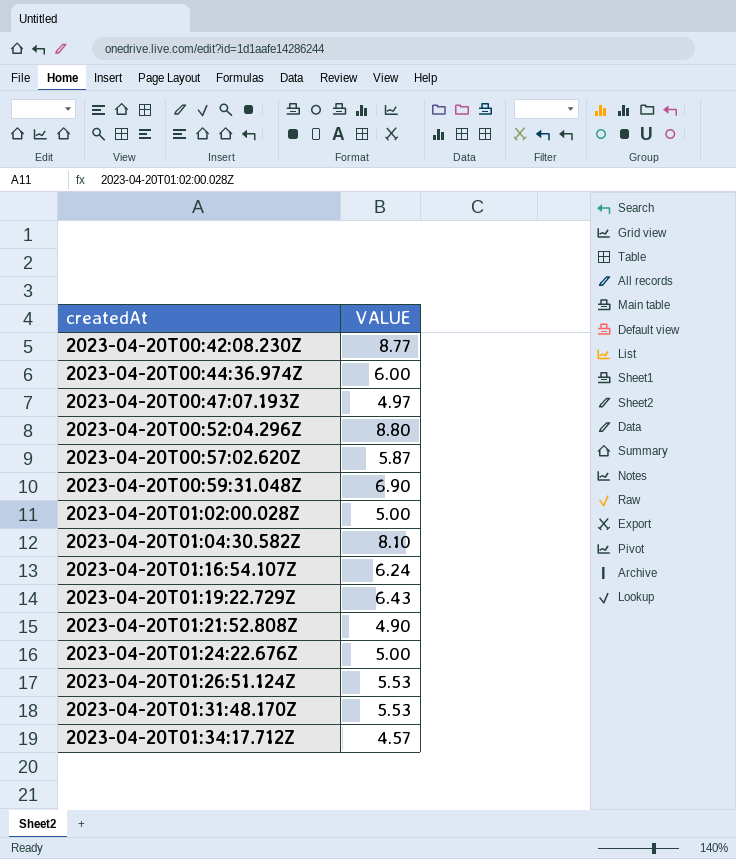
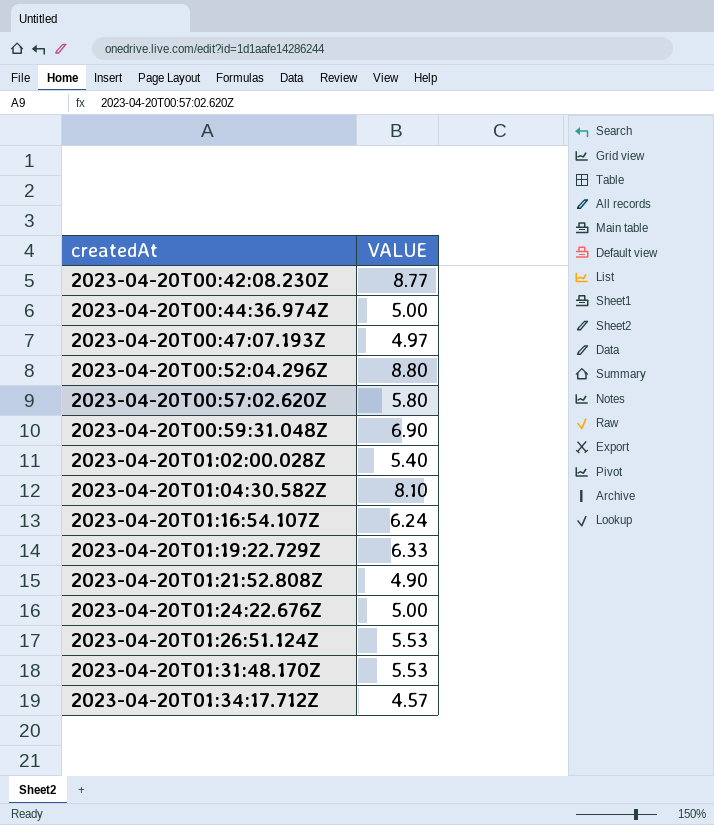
2023-04-20T00:44:36.974Z | VALUE: 6.00 -> 5.00
2023-04-20T00:57:02.620Z | VALUE: 5.87 -> 5.80
2023-04-20T01:02:00.028Z | VALUE: 5.00 -> 5.40
2023-04-20T01:19:22.729Z | VALUE: 6.43 -> 6.33

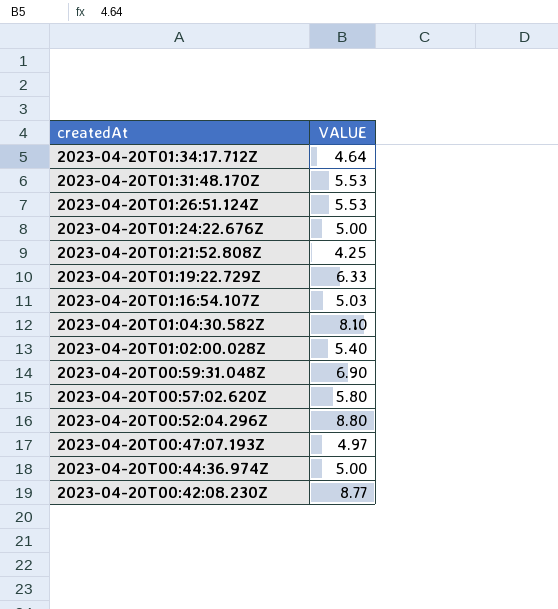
row order: createdAt ascending -> createdAt descending
2023-04-20T01:34:17.712Z | VALUE: 4.57 -> 4.64
2023-04-20T01:21:52.808Z | VALUE: 4.90 -> 4.25
2023-04-20T01:16:54.107Z | VALUE: 6.24 -> 5.03

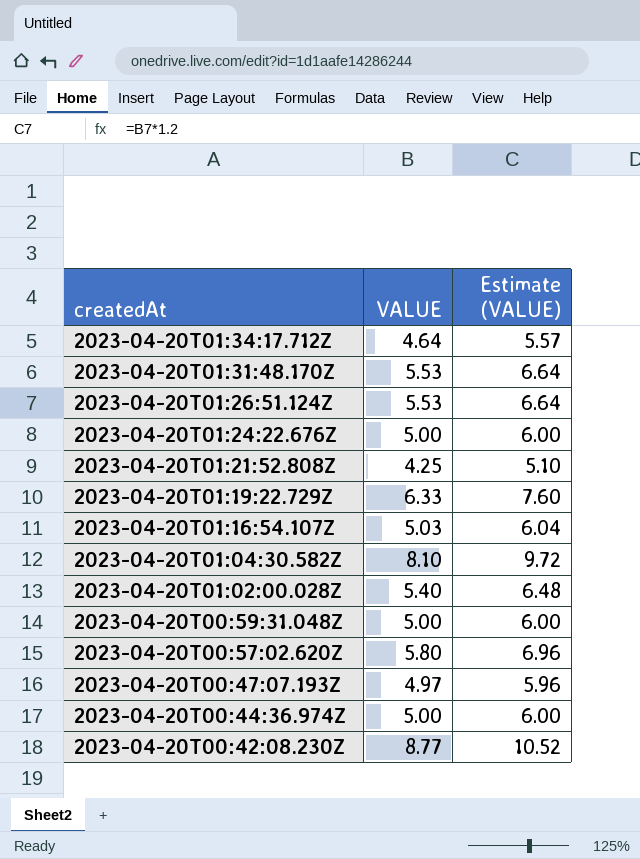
column Estimate (VALUE) | formula: none -> [VALUE] * 1.2
row 2023-04-20T00:52:04.296Z: 8.80 -> none
2023-04-20T00:59:31.048Z | VALUE: 6.90 -> 5.00

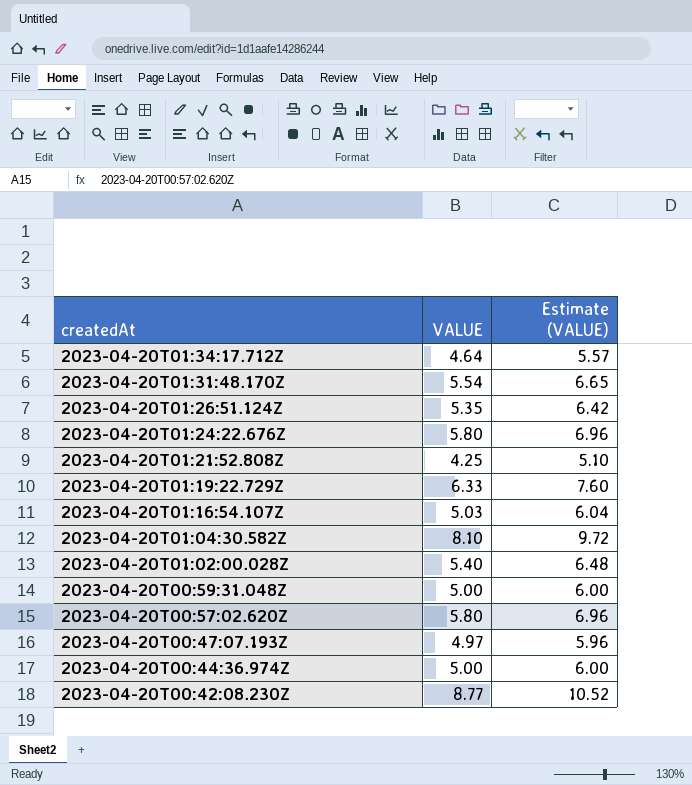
2023-04-20T01:31:48.170Z | VALUE: 5.53 -> 5.54
2023-04-20T01:31:48.170Z | Estimate (VALUE): 6.64 -> 6.65
2023-04-20T01:26:51.124Z | VALUE: 5.53 -> 5.35
2023-04-20T01:26:51.124Z | Estimate (VALUE): 6.64 -> 6.42
2023-04-20T01:24:22.676Z | VALUE: 5.00 -> 5.80
2023-04-20T01:24:22.676Z | Estimate (VALUE): 6.00 -> 6.96

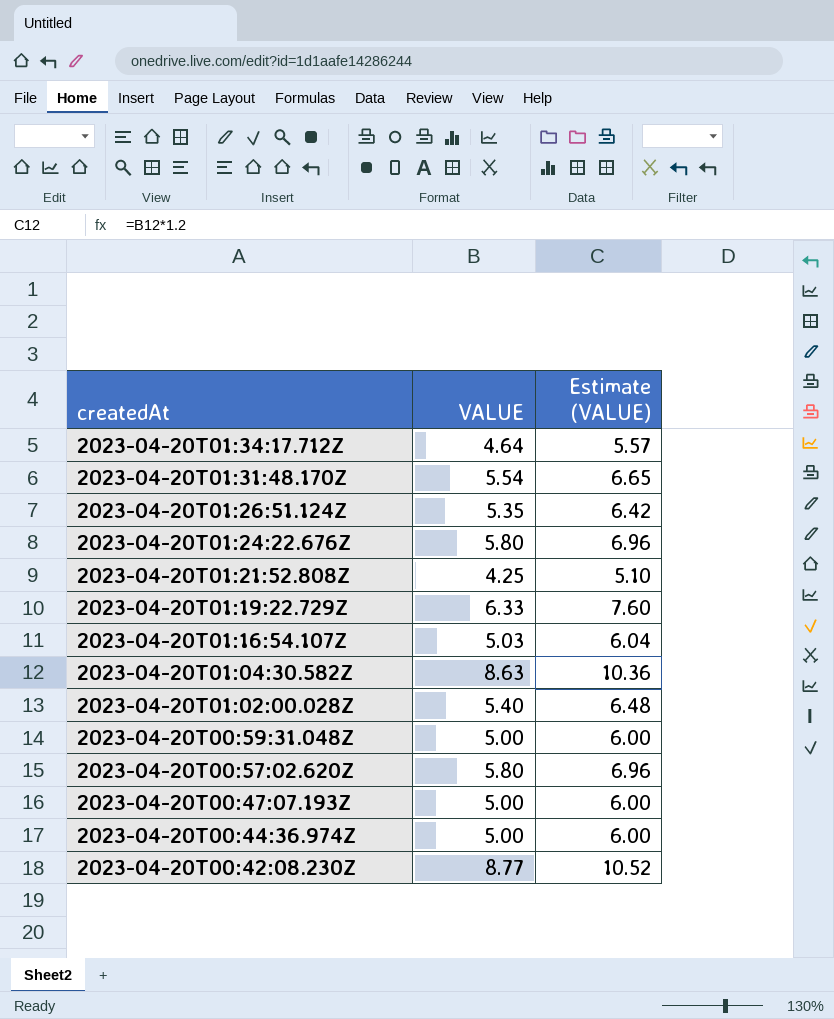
2023-04-20T01:04:30.582Z | VALUE: 8.10 -> 8.63
2023-04-20T01:04:30.582Z | Estimate (VALUE): 9.72 -> 10.36
2023-04-20T00:47:07.193Z | VALUE: 4.97 -> 5.00
2023-04-20T00:47:07.193Z | Estimate (VALUE): 5.96 -> 6.00

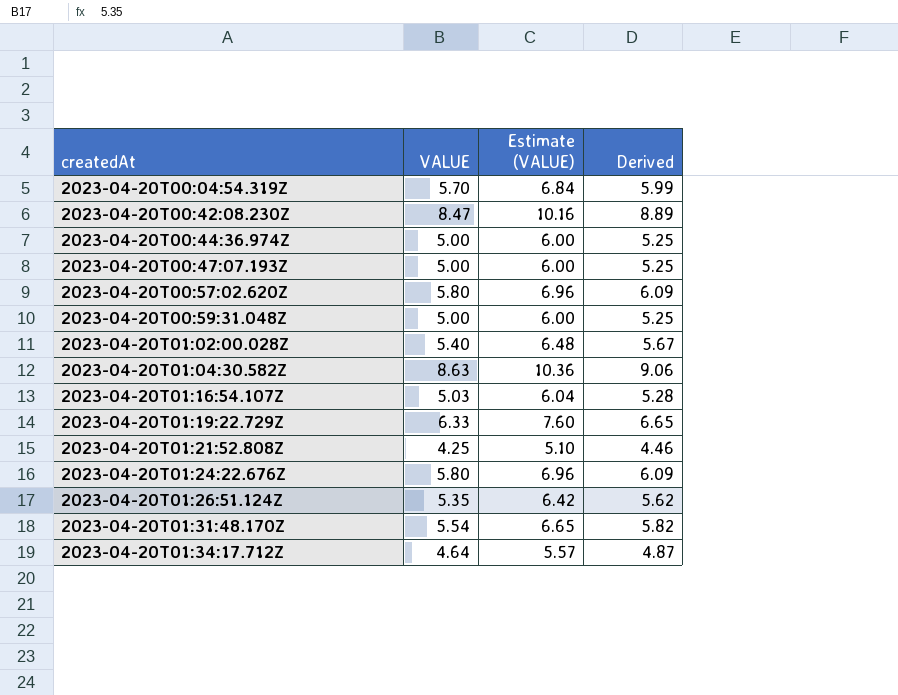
row order: createdAt descending -> createdAt ascending
column Derived | formula: none -> [VALUE] * 1.05
row 2023-04-20T00:04:54.319Z: none -> 5.70 | 6.84 | 5.99
2023-04-20T00:42:08.230Z | VALUE: 8.77 -> 8.47
2023-04-20T00:42:08.230Z | Estimate (VALUE): 10.52 -> 10.16

